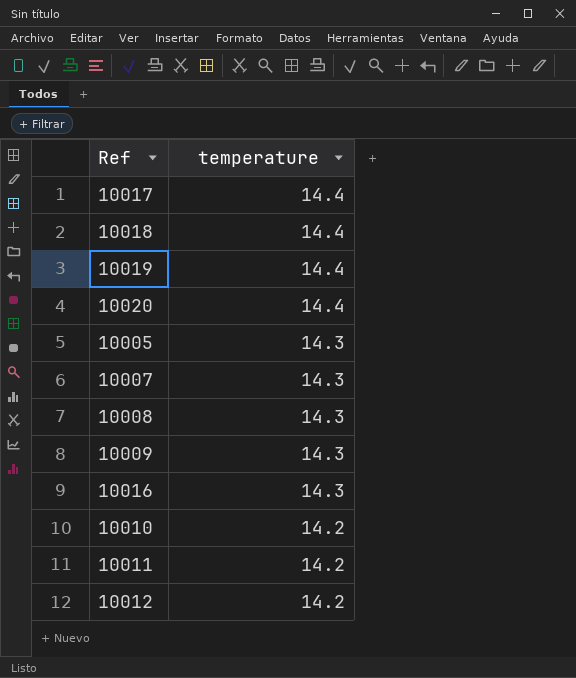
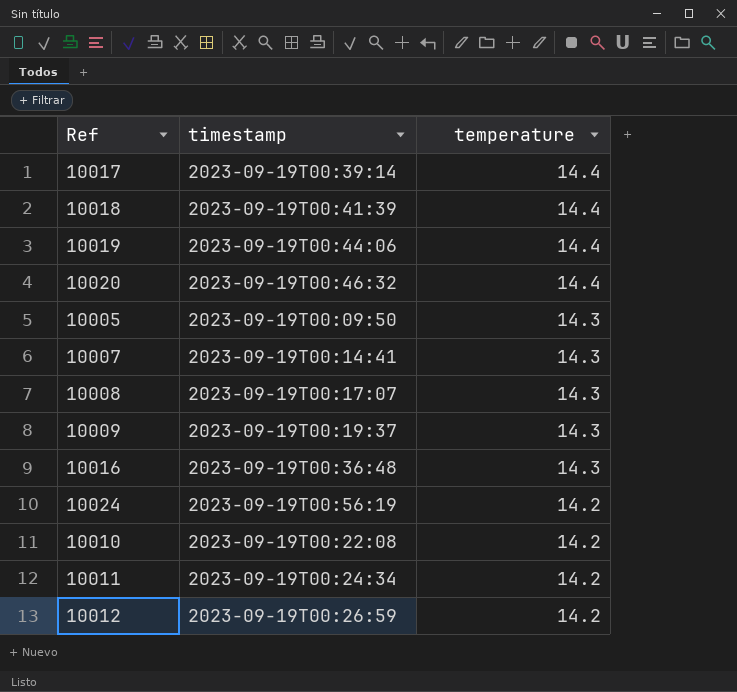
column timestamp | position: none -> 2
row 10024: none -> 2023-09-19T00:56:19 | 14.2

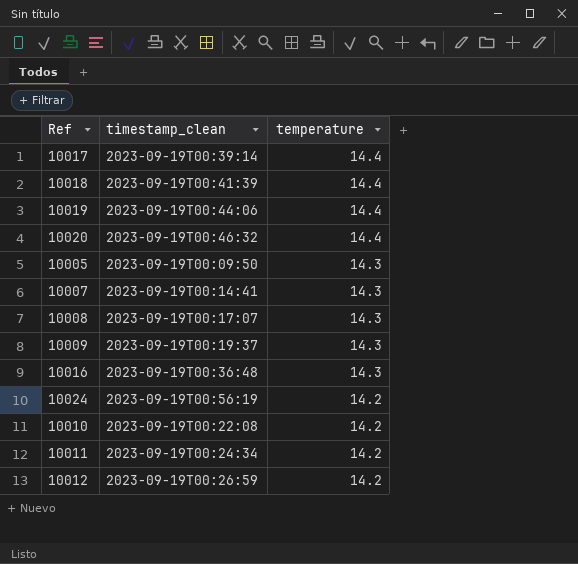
column name: timestamp -> timestamp_clean

